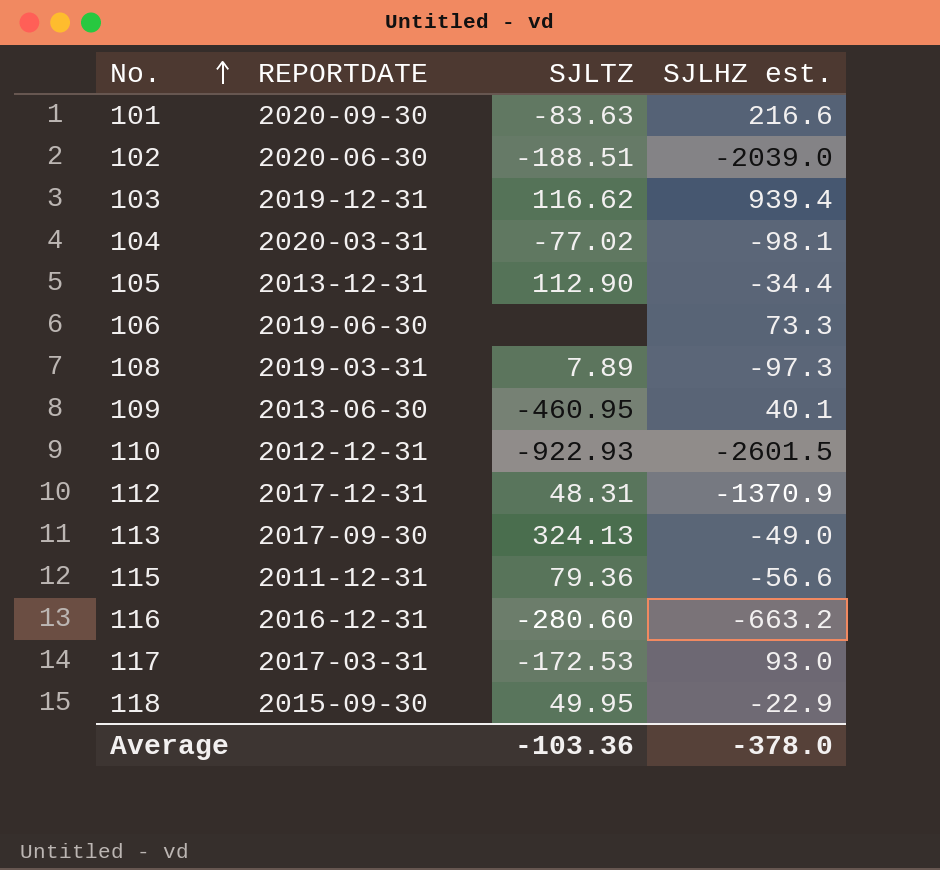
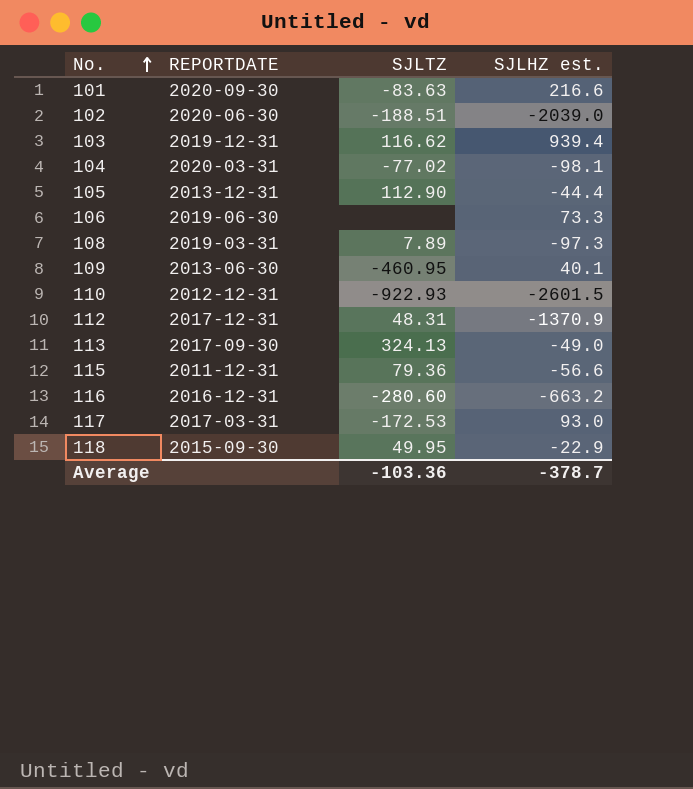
105 | SJLHZ est.: -34.4 -> -44.4
Average | SJLHZ est.: -378.0 -> -378.7

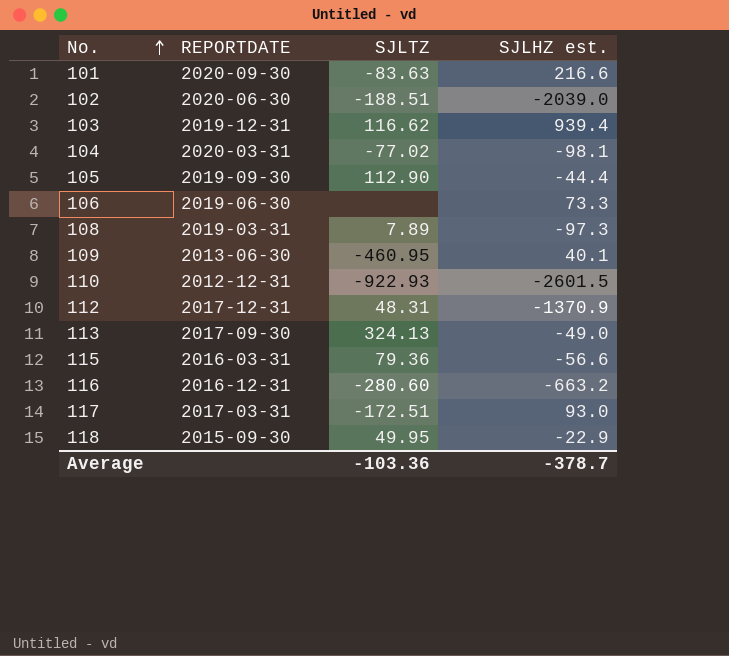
105 | REPORTDATE: 2013-12-31 -> 2019-09-30
115 | REPORTDATE: 2011-12-31 -> 2016-03-31
117 | SJLTZ: -172.53 -> -172.51

